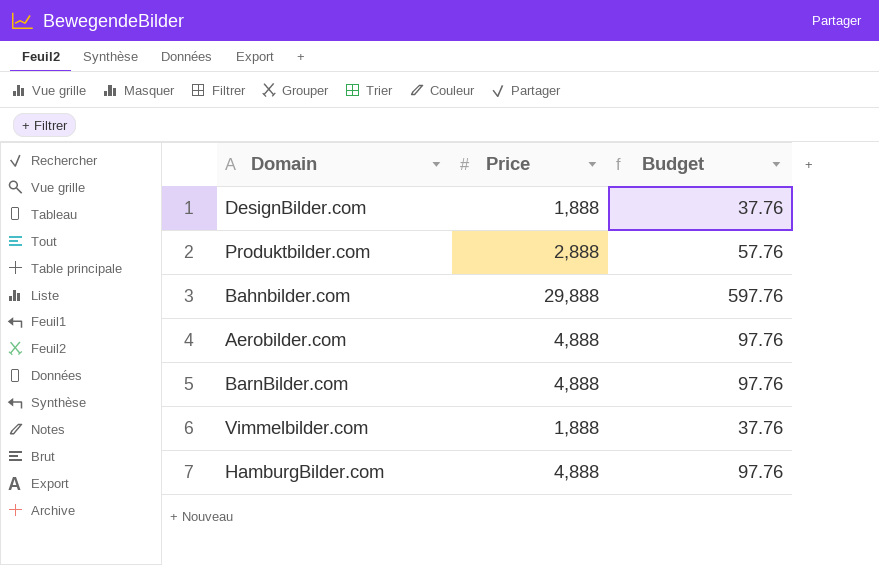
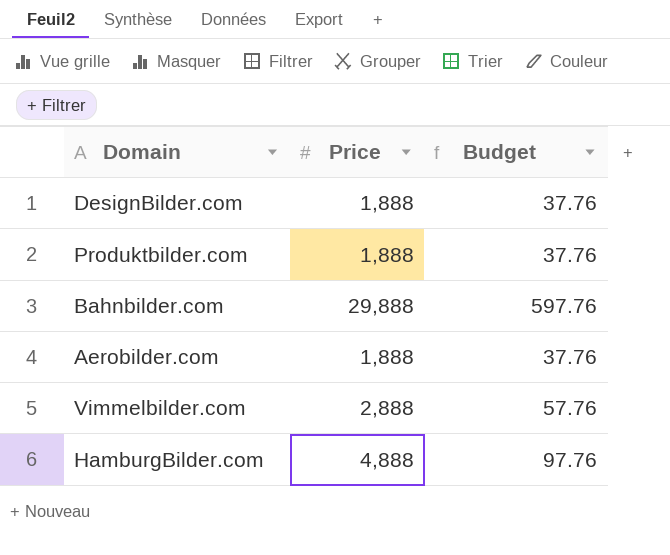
row BarnBilder.com: 4,888 | 97.76 -> none
Produktbilder.com | Price: 2,888 -> 1,888
Produktbilder.com | Budget: 57.76 -> 37.76
Aerobilder.com | Price: 4,888 -> 1,888
Aerobilder.com | Budget: 97.76 -> 37.76
Vimmelbilder.com | Price: 1,888 -> 2,888
Vimmelbilder.com | Budget: 37.76 -> 57.76

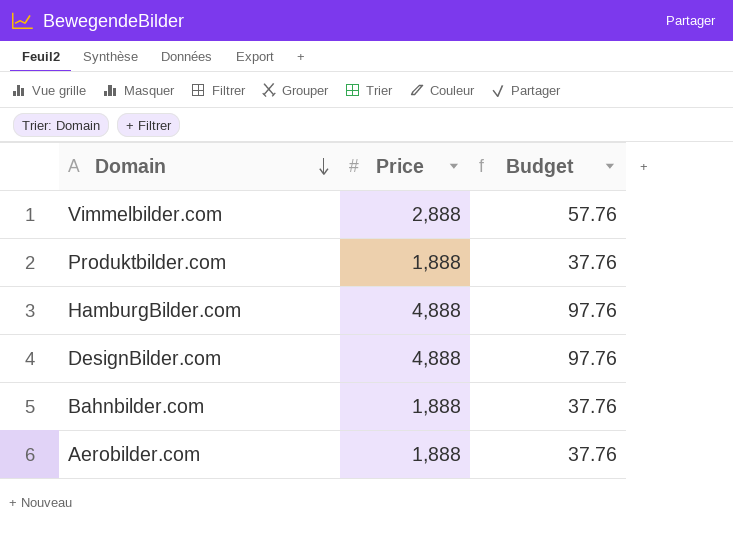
row order: none -> Domain descending
DesignBilder.com | Price: 1,888 -> 4,888
DesignBilder.com | Budget: 37.76 -> 97.76
Bahnbilder.com | Price: 29,888 -> 1,888
Bahnbilder.com | Budget: 597.76 -> 37.76

